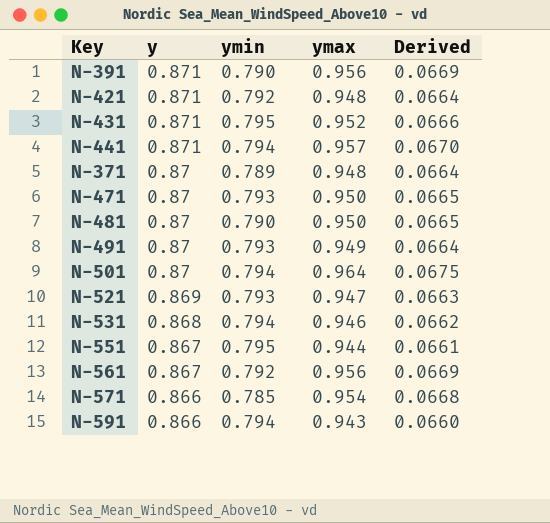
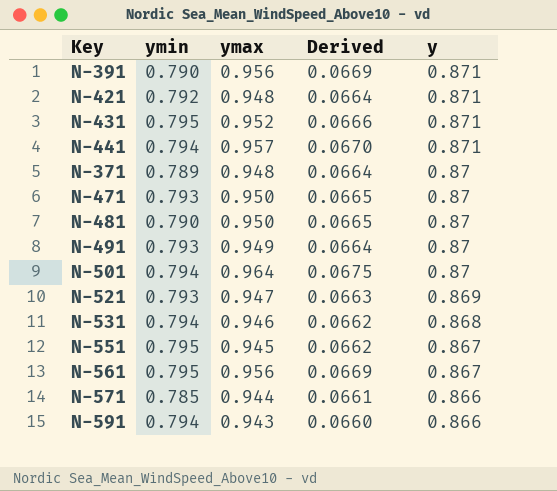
column y | position: 2 -> 5
N-551 | ymax: 0.944 -> 0.945
N-551 | Derived: 0.0661 -> 0.0662
N-561 | ymin: 0.792 -> 0.795
N-571 | ymax: 0.954 -> 0.944
N-571 | Derived: 0.0668 -> 0.0661

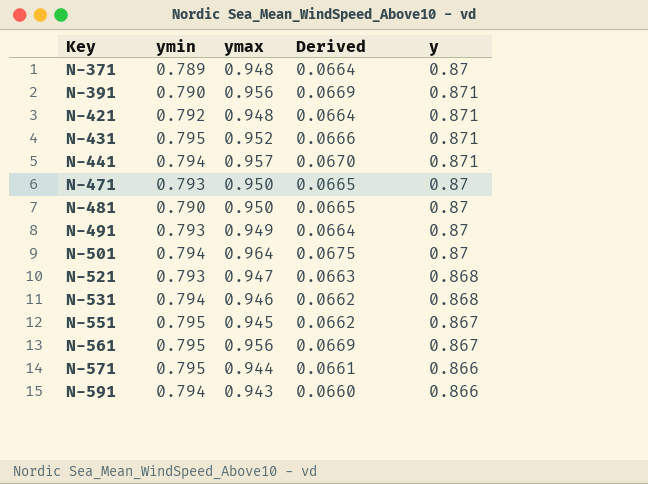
row order: y descending -> Key ascending
N-521 | y: 0.869 -> 0.868
N-571 | ymin: 0.785 -> 0.795

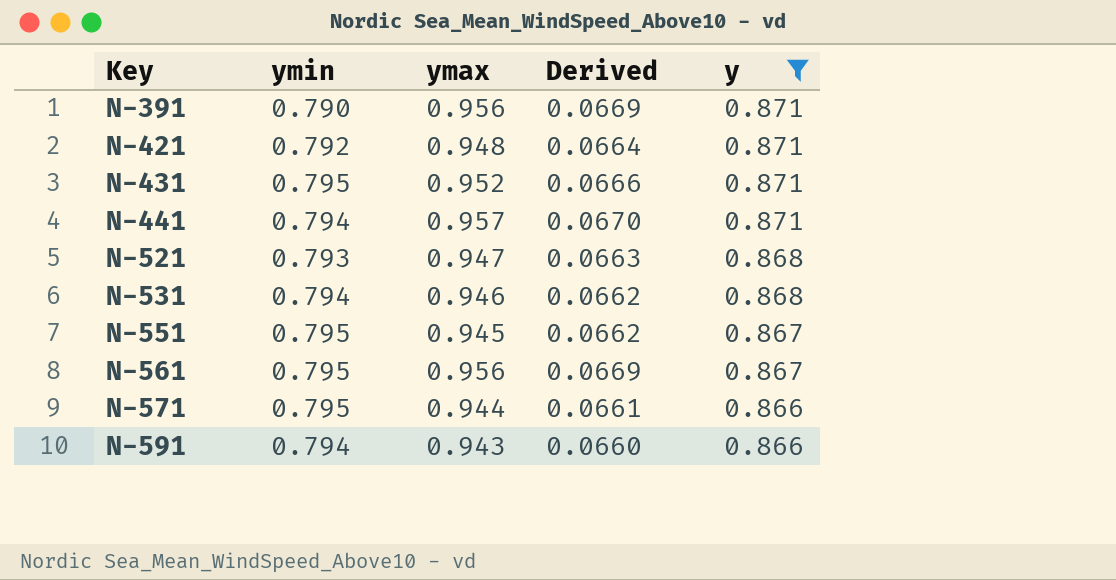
filter: none -> y != 0.87

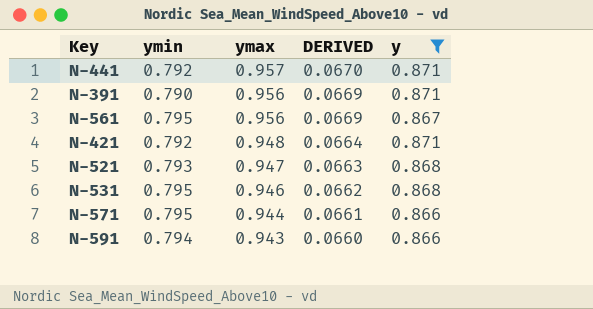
row order: Key ascending -> ymax descending
column name: Derived -> DERIVED
row N-431: 0.795 | 0.952 | 0.0666 | 0.871 -> none
row N-551: 0.795 | 0.945 | 0.0662 | 0.867 -> none
N-441 | ymin: 0.794 -> 0.792
N-531 | ymin: 0.794 -> 0.795

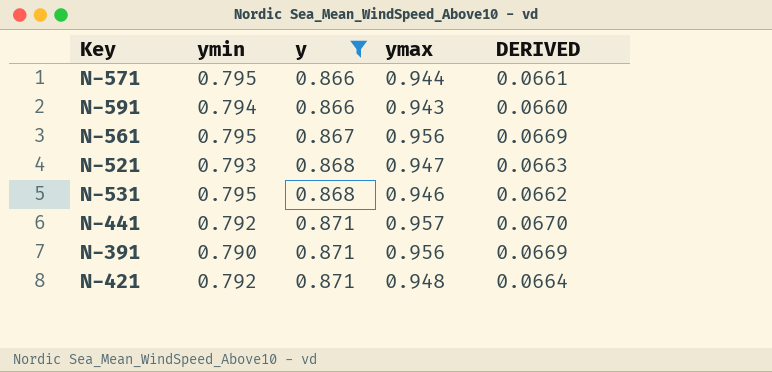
row order: ymax descending -> y ascending
column y | position: 5 -> 3

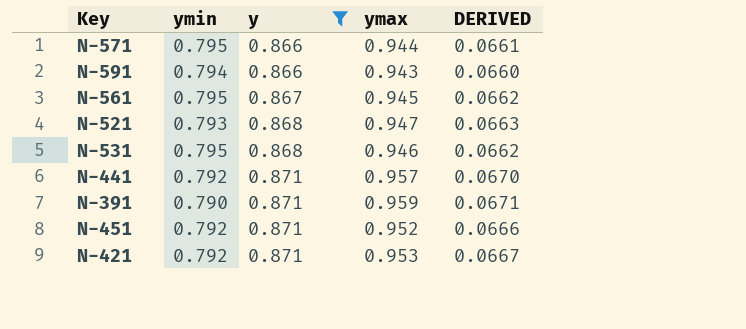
N-561 | ymax: 0.956 -> 0.945
N-561 | DERIVED: 0.0669 -> 0.0662
N-391 | ymax: 0.956 -> 0.959
N-391 | DERIVED: 0.0669 -> 0.0671
row N-451: none -> 0.792 | 0.871 | 0.952 | 0.0666
N-421 | ymax: 0.948 -> 0.953
N-421 | DERIVED: 0.0664 -> 0.0667

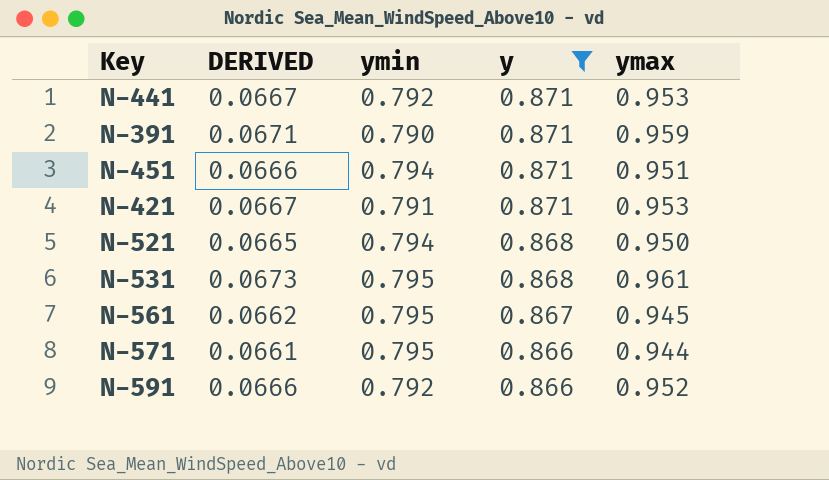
row order: y ascending -> y descending
column DERIVED | position: 5 -> 2
N-441 | DERIVED: 0.0670 -> 0.0667
N-441 | ymax: 0.957 -> 0.953
N-451 | ymin: 0.792 -> 0.794
N-451 | ymax: 0.952 -> 0.951
N-421 | ymin: 0.792 -> 0.791
N-521 | DERIVED: 0.0663 -> 0.0665
N-521 | ymin: 0.793 -> 0.794
N-521 | ymax: 0.947 -> 0.950
N-531 | DERIVED: 0.0662 -> 0.0673
N-531 | ymax: 0.946 -> 0.961
N-591 | DERIVED: 0.0660 -> 0.0666
N-591 | ymin: 0.794 -> 0.792
N-591 | ymax: 0.943 -> 0.952

